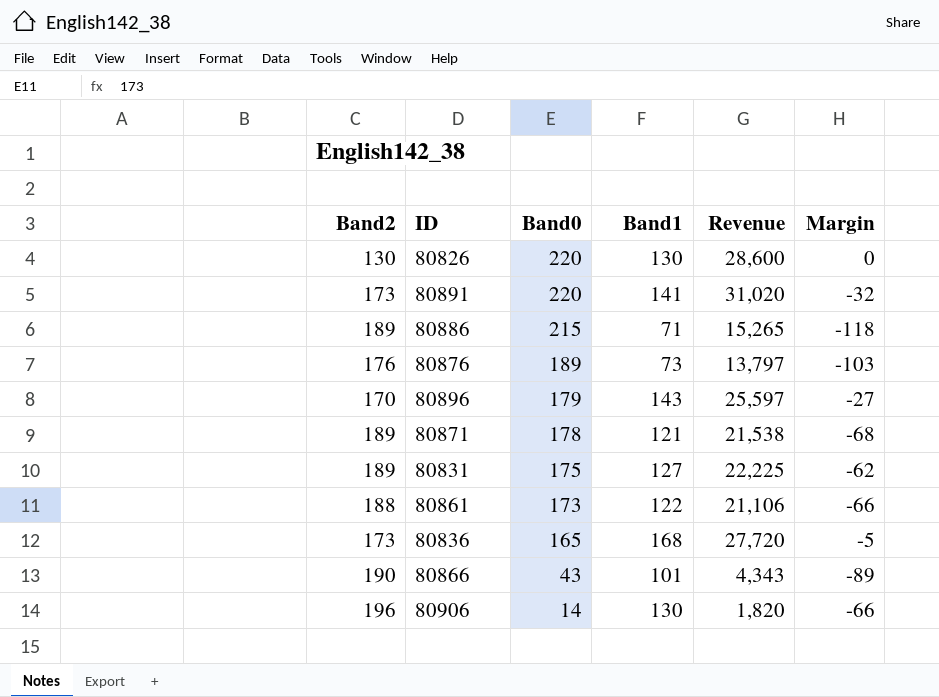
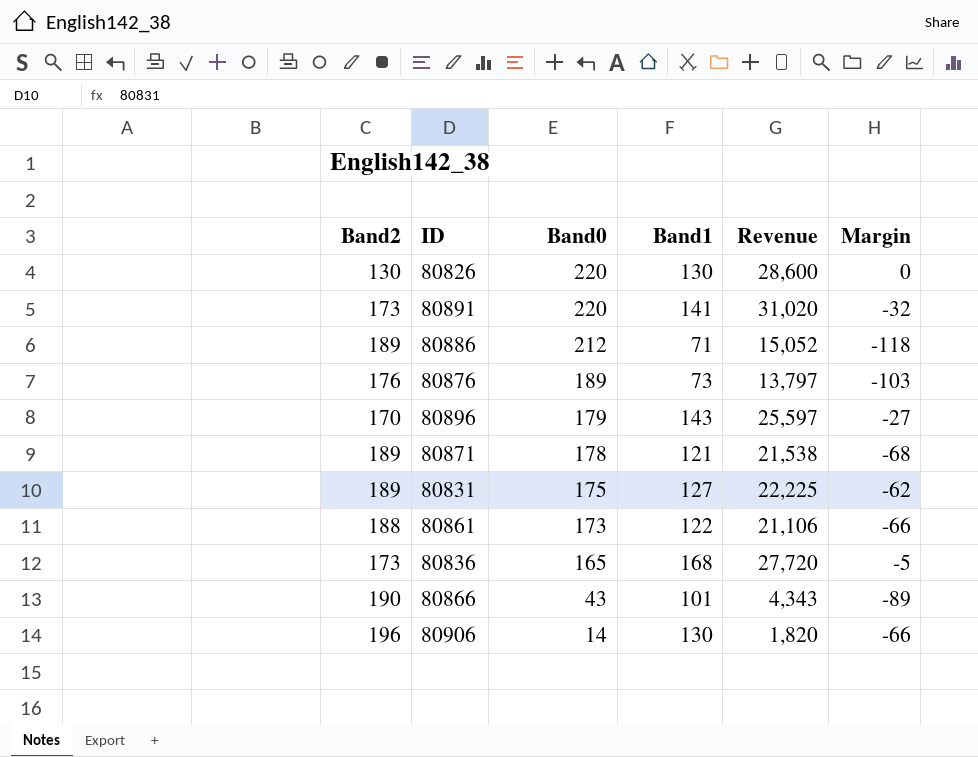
80886 | Band0: 215 -> 212
80886 | Revenue: 15,265 -> 15,052

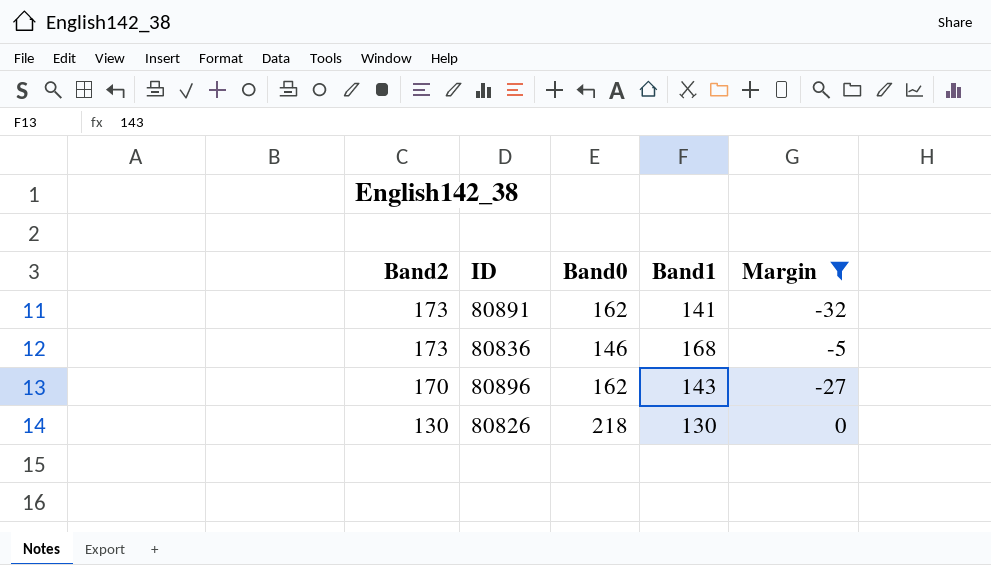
filter: none -> Margin >= -32
row order: Band0 descending -> Band2 descending
column Revenue | formula: [Band0] * [Band1] -> none
80891 | Band0: 220 -> 162
80836 | Band0: 165 -> 146
80896 | Band0: 179 -> 162
80826 | Band0: 220 -> 218

